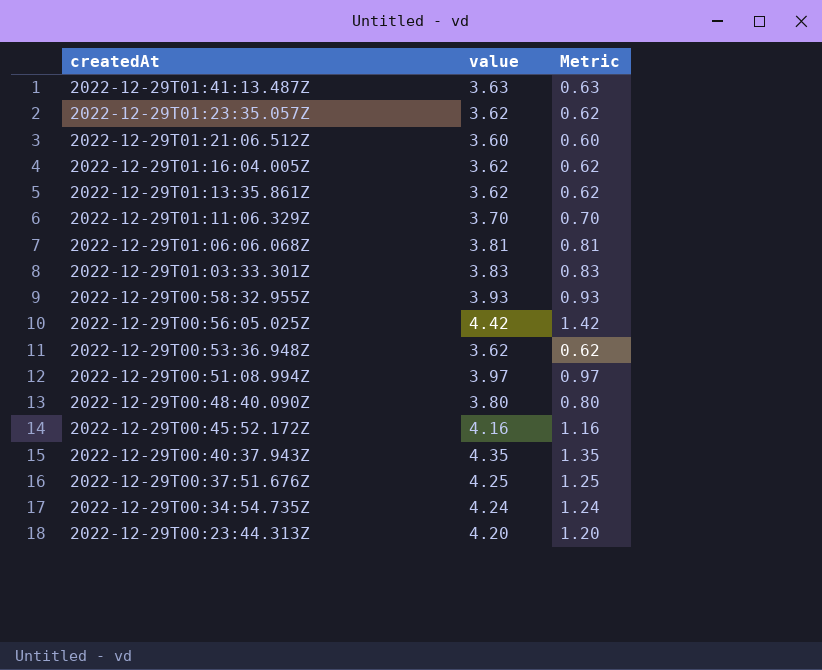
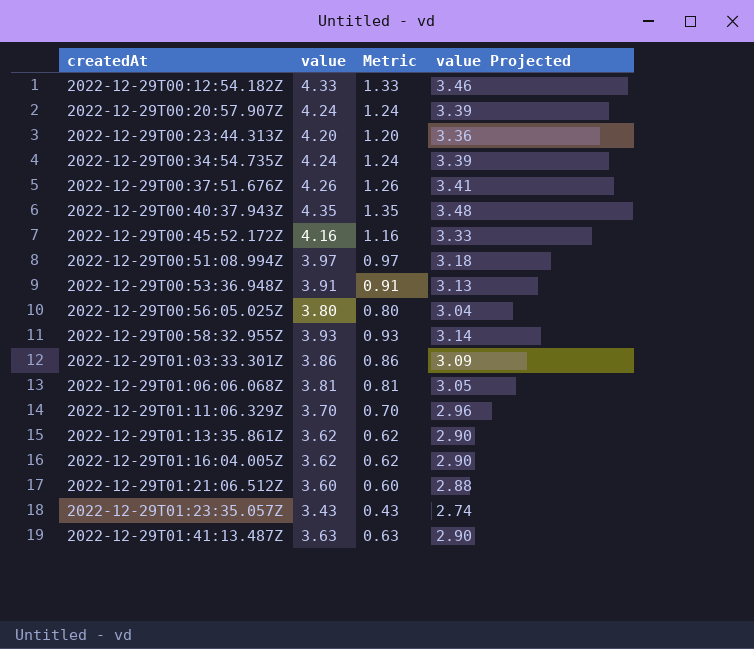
row order: createdAt descending -> createdAt ascending
column value Projected | formula: none -> [value] * 0.8
row 2022-12-29T00:48:40.090Z: 3.80 | 0.80 -> none
row 2022-12-29T00:12:54.182Z: none -> 4.33 | 1.33 | 3.46
row 2022-12-29T00:20:57.907Z: none -> 4.24 | 1.24 | 3.39
2022-12-29T00:37:51.676Z | value: 4.25 -> 4.26
2022-12-29T00:37:51.676Z | Metric: 1.25 -> 1.26
2022-12-29T00:53:36.948Z | value: 3.62 -> 3.91
2022-12-29T00:53:36.948Z | Metric: 0.62 -> 0.91
2022-12-29T00:56:05.025Z | value: 4.42 -> 3.80
2022-12-29T00:56:05.025Z | Metric: 1.42 -> 0.80
2022-12-29T01:03:33.301Z | value: 3.83 -> 3.86
2022-12-29T01:03:33.301Z | Metric: 0.83 -> 0.86
2022-12-29T01:23:35.057Z | value: 3.62 -> 3.43
2022-12-29T01:23:35.057Z | Metric: 0.62 -> 0.43

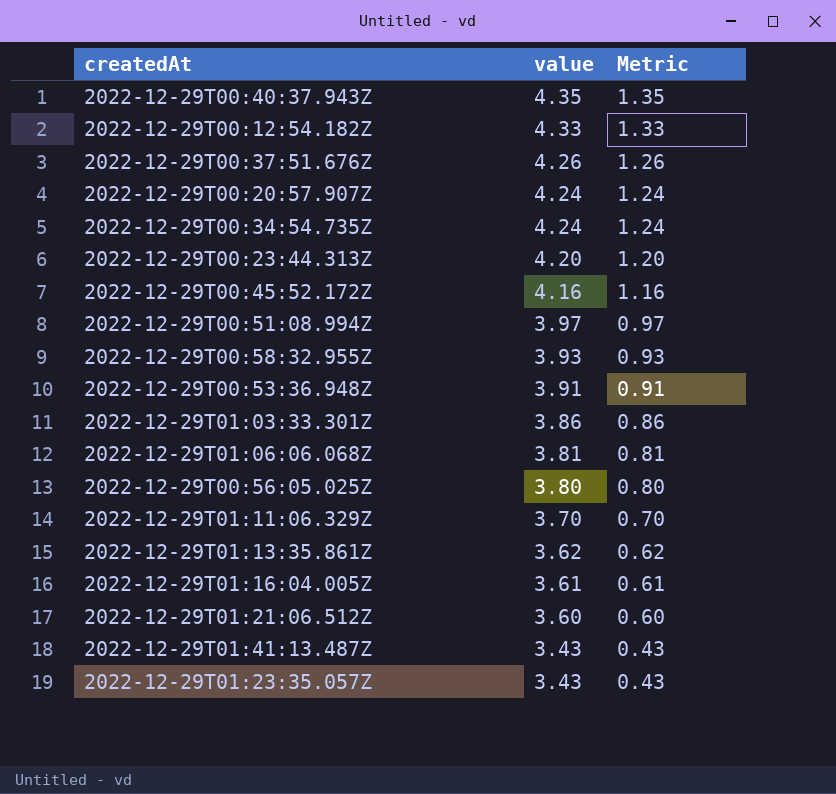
row order: createdAt ascending -> value descending
column value Projected | formula: [value] * 0.8 -> none
2022-12-29T01:16:04.005Z | value: 3.62 -> 3.61
2022-12-29T01:16:04.005Z | Metric: 0.62 -> 0.61
2022-12-29T01:41:13.487Z | value: 3.63 -> 3.43
2022-12-29T01:41:13.487Z | Metric: 0.63 -> 0.43

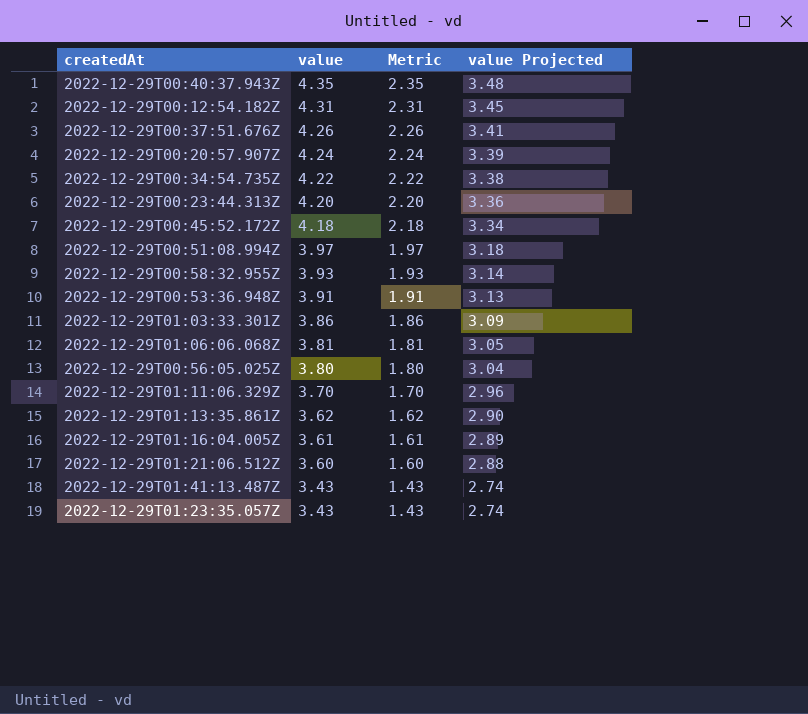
column Metric | formula: [value] - 3 -> [value] - 2
column value Projected | formula: none -> [value] * 0.8
2022-12-29T00:12:54.182Z | value: 4.33 -> 4.31
2022-12-29T00:34:54.735Z | value: 4.24 -> 4.22
2022-12-29T00:45:52.172Z | value: 4.16 -> 4.18

